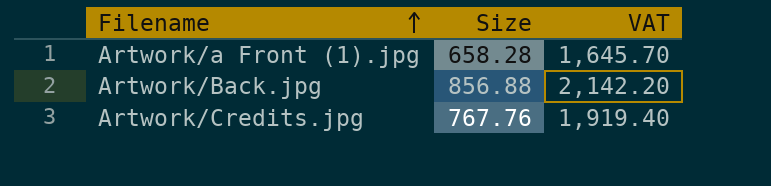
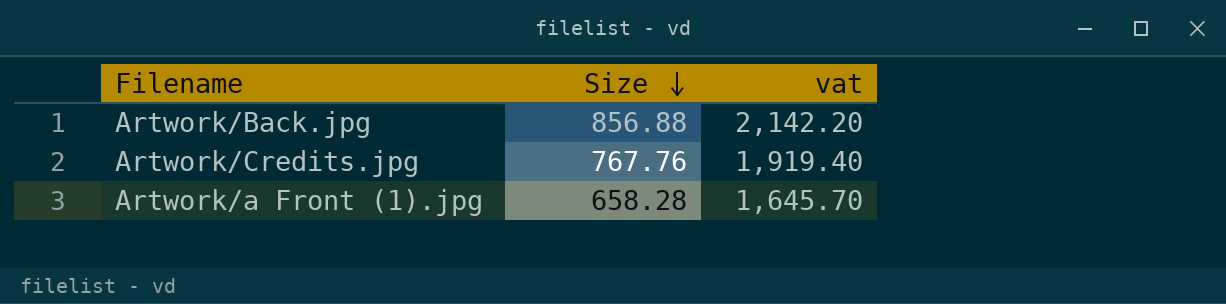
row order: Filename ascending -> Size descending
column name: VAT -> vat

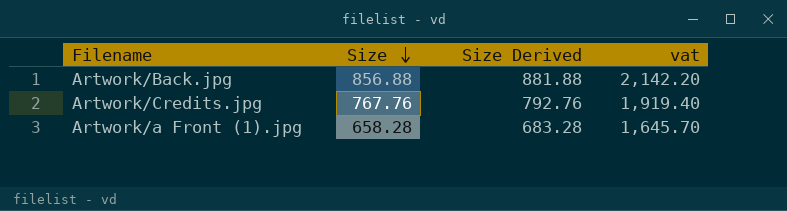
column Size Derived | formula: none -> [Size] + 25

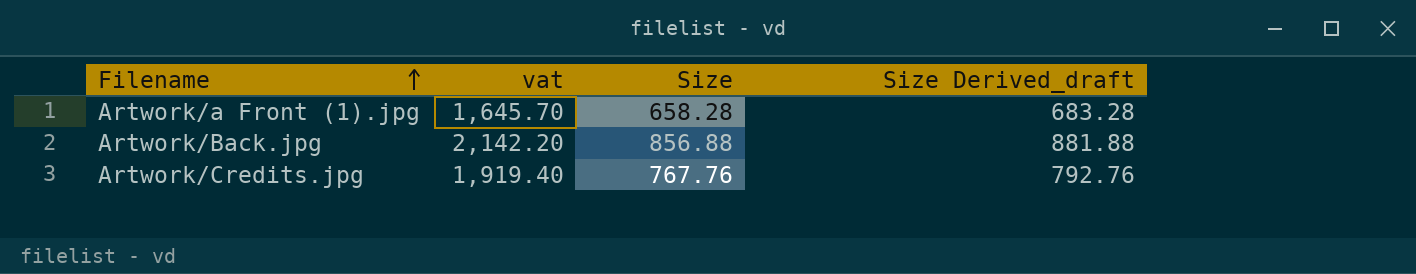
row order: Size descending -> Filename ascending
column vat | position: 4 -> 2
column name: Size Derived -> Size Derived_draft

